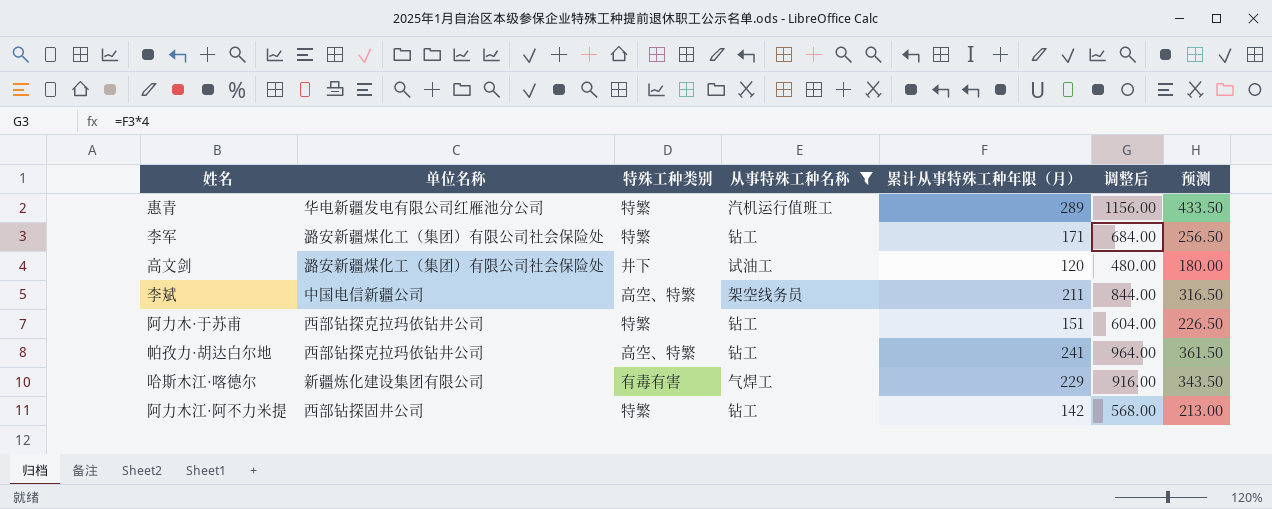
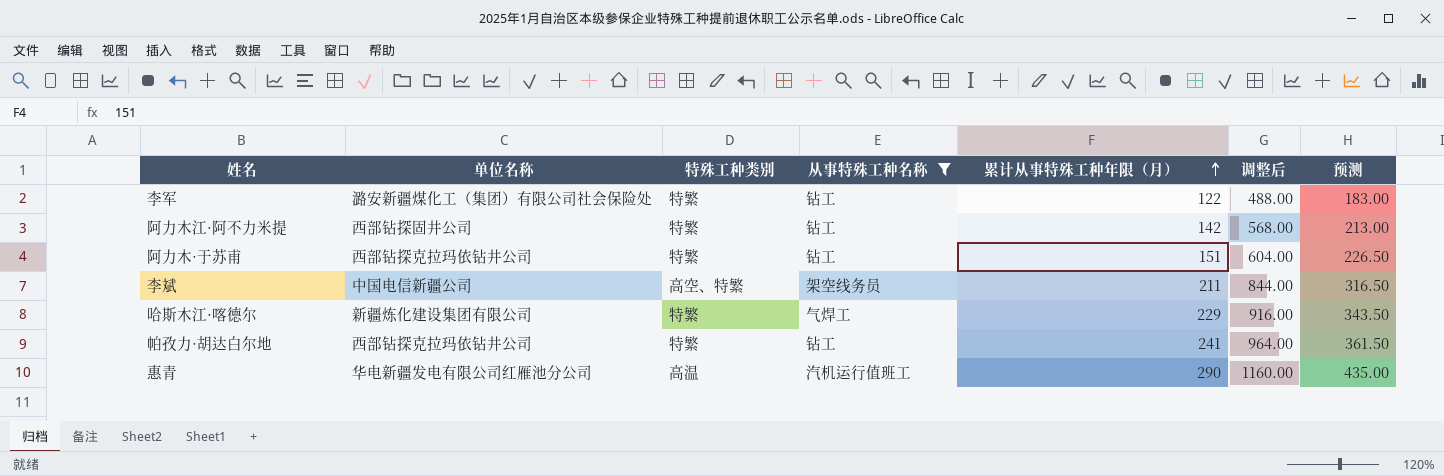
row order: none -> 累计从事特殊工种年限（月） ascending
row 高文剑: 潞安新疆煤化工（集团）有限公司社会保险处 | 井下 | 试油工 | 120 | 480.00 | 180.00 -> none
李军 | 累计从事特殊工种年限（月）: 171 -> 122
李军 | 调整后: 684.00 -> 488.00
李军 | 预测: 256.50 -> 183.00
哈斯木江·喀德尔 | 特殊工种类别: 有毒有害 -> 特繁
帕孜力·胡达白尔地 | 特殊工种类别: 高空、特繁 -> 特繁
惠青 | 特殊工种类别: 特繁 -> 高温
惠青 | 累计从事特殊工种年限（月）: 289 -> 290
惠青 | 调整后: 1156.00 -> 1160.00
惠青 | 预测: 433.50 -> 435.00

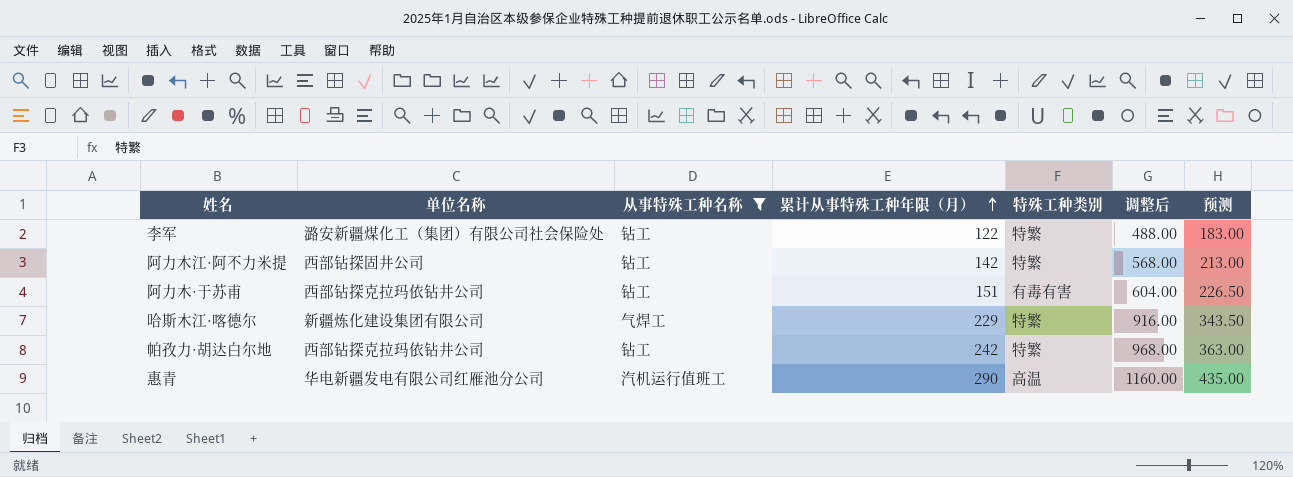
column 特殊工种类别 | position: 3 -> 5
row 李斌: 中国电信新疆公司 | 高空、特繁 | 架空线务员 | 211 | 844.00 | 316.50 -> none
阿力木·于苏甫 | 特殊工种类别: 特繁 -> 有毒有害
帕孜力·胡达白尔地 | 累计从事特殊工种年限（月）: 241 -> 242
帕孜力·胡达白尔地 | 调整后: 964.00 -> 968.00
帕孜力·胡达白尔地 | 预测: 361.50 -> 363.00

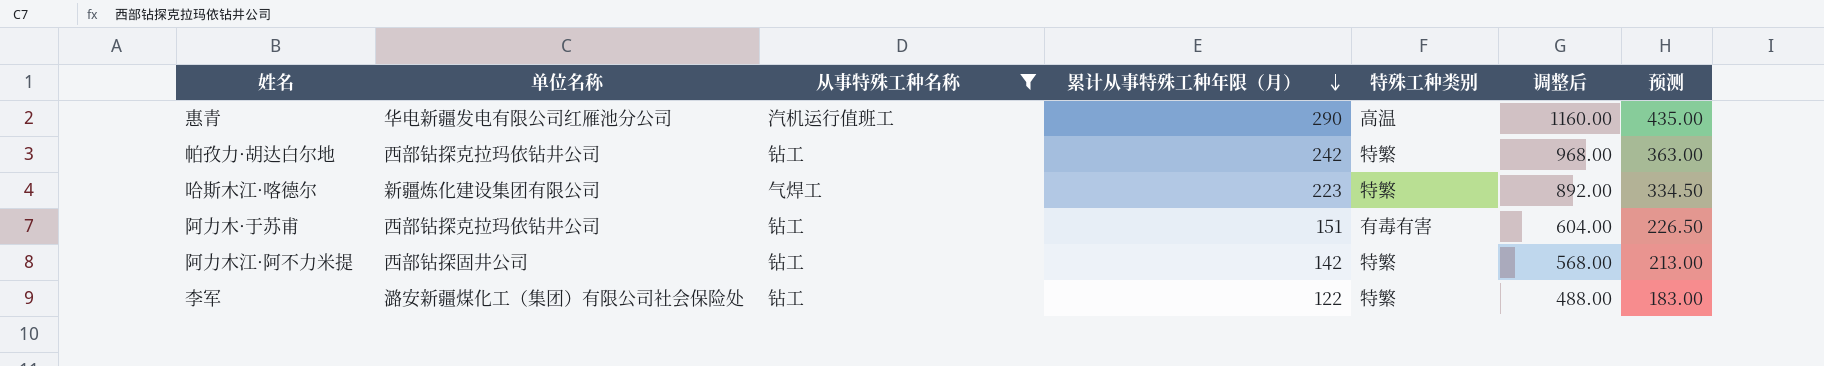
row order: 累计从事特殊工种年限（月） ascending -> 累计从事特殊工种年限（月） descending
哈斯木江·喀德尔 | 累计从事特殊工种年限（月）: 229 -> 223
哈斯木江·喀德尔 | 调整后: 916.00 -> 892.00
哈斯木江·喀德尔 | 预测: 343.50 -> 334.50

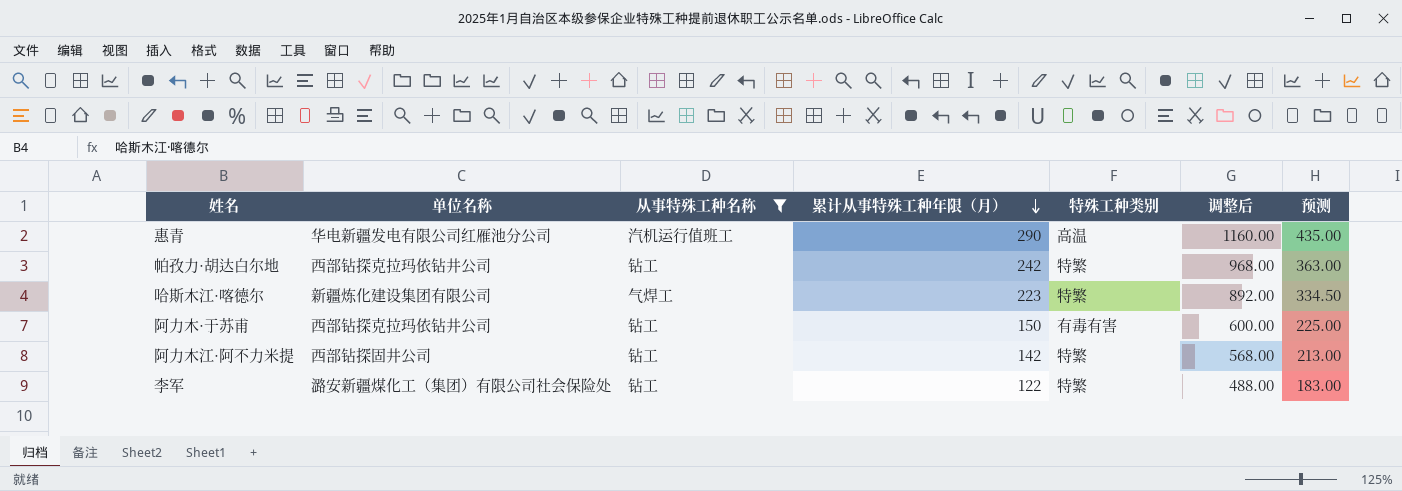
阿力木·于苏甫 | 累计从事特殊工种年限（月）: 151 -> 150
阿力木·于苏甫 | 调整后: 604.00 -> 600.00
阿力木·于苏甫 | 预测: 226.50 -> 225.00

